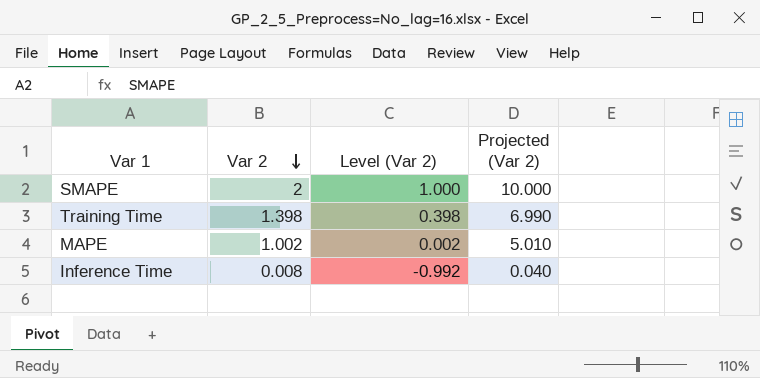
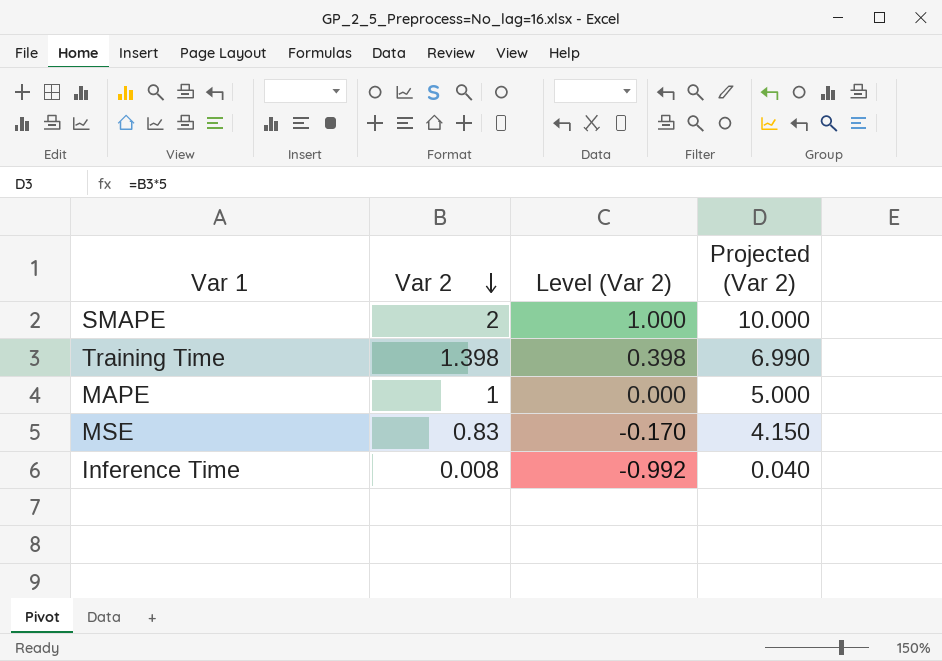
MAPE | Var 2: 1.002 -> 1
MAPE | Level (Var 2): 0.002 -> 0.000
MAPE | Projected (Var 2): 5.010 -> 5.000
row MSE: none -> 0.83 | -0.170 | 4.150

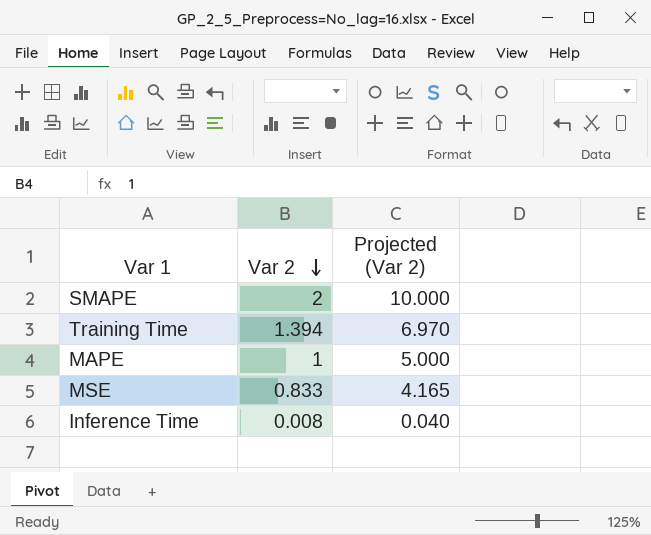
column Level (Var 2) | formula: [Var 2] - 1 -> none
Training Time | Var 2: 1.398 -> 1.394
Training Time | Projected (Var 2): 6.990 -> 6.970
MSE | Var 2: 0.83 -> 0.833
MSE | Projected (Var 2): 4.150 -> 4.165

